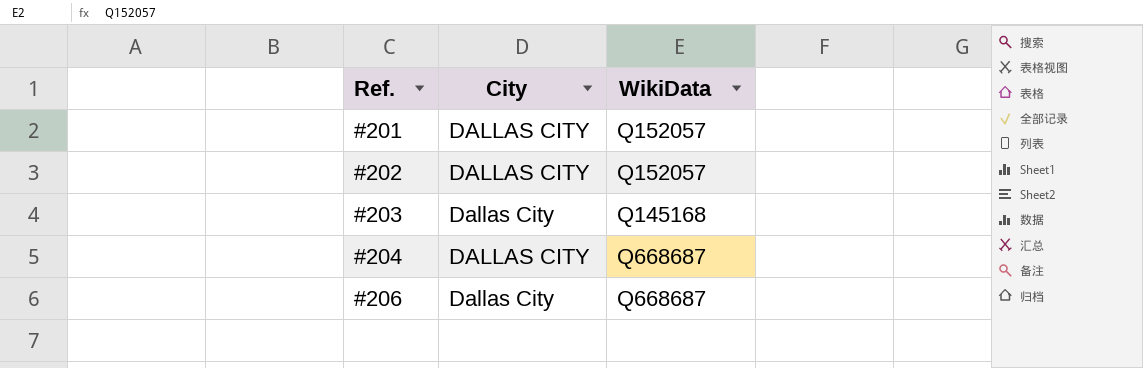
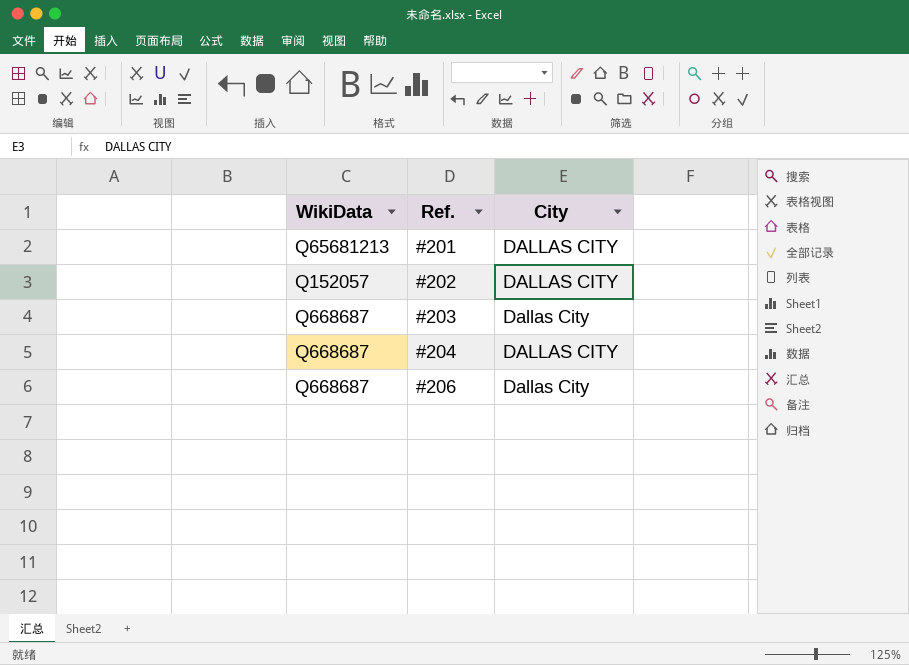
column WikiData | position: 3 -> 1
#201 | WikiData: Q152057 -> Q65681213
#203 | WikiData: Q145168 -> Q668687

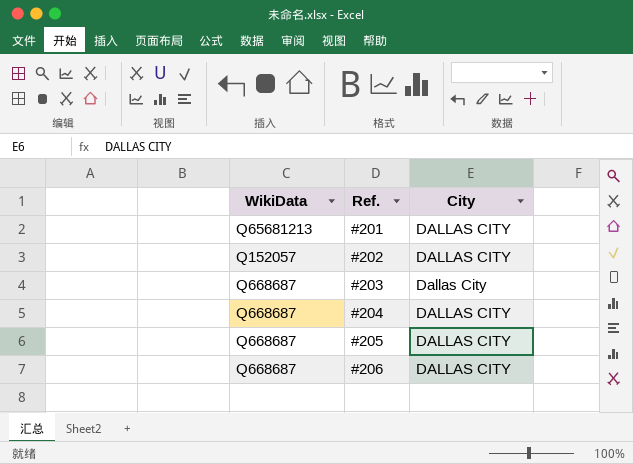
row #205: none -> Q668687 | DALLAS CITY
#206 | City: Dallas City -> DALLAS CITY

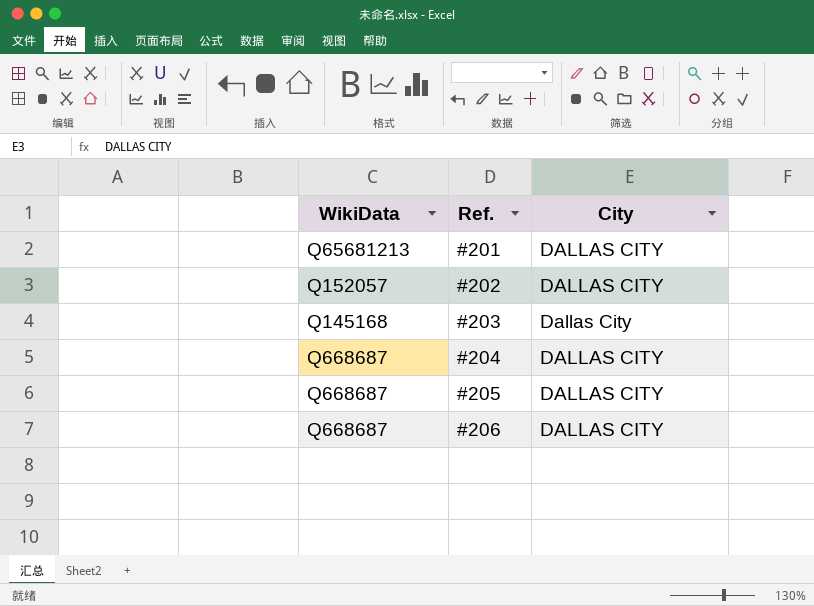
#203 | WikiData: Q668687 -> Q145168

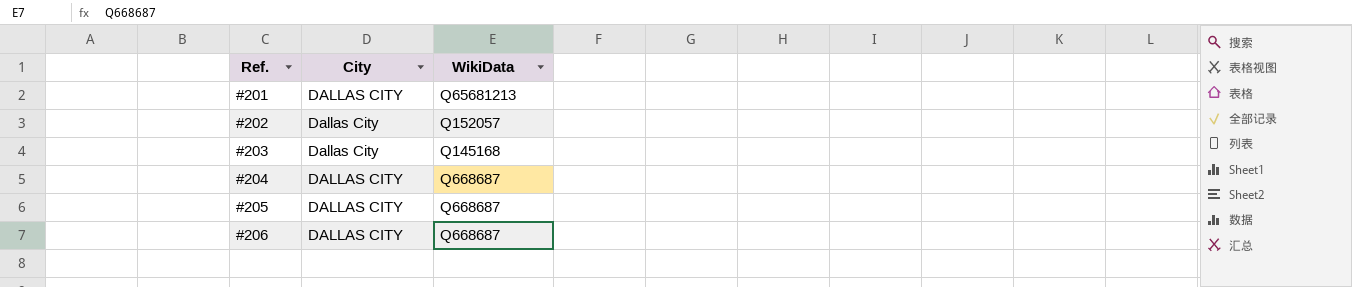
column WikiData | position: 1 -> 3
#202 | City: DALLAS CITY -> Dallas City

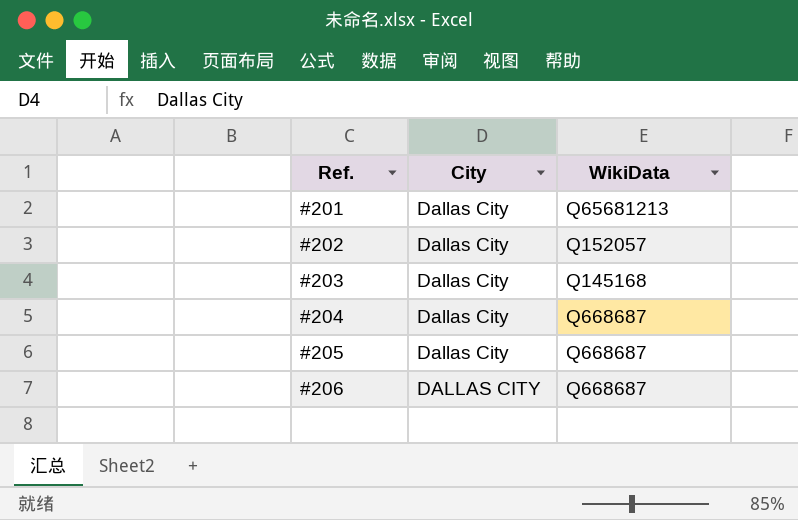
#201 | City: DALLAS CITY -> Dallas City
#204 | City: DALLAS CITY -> Dallas City
#205 | City: DALLAS CITY -> Dallas City

